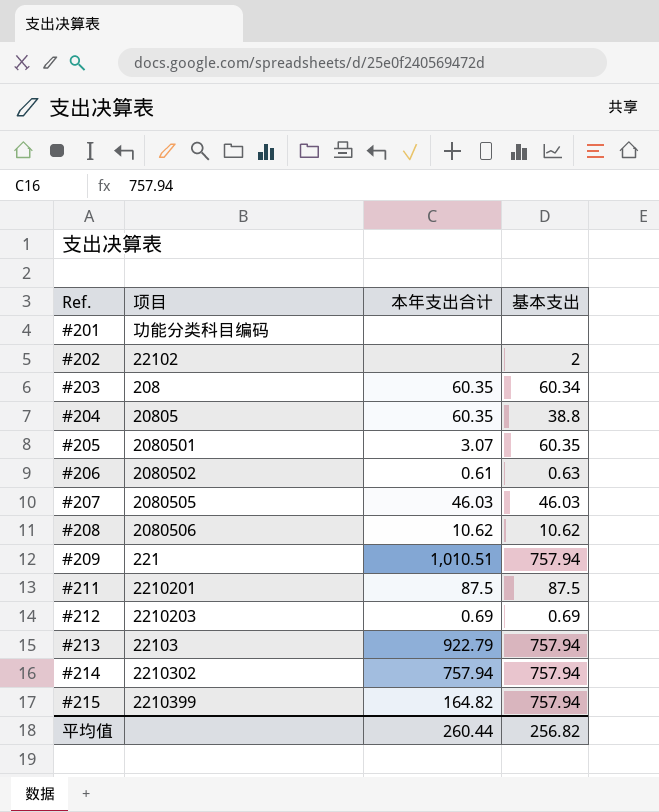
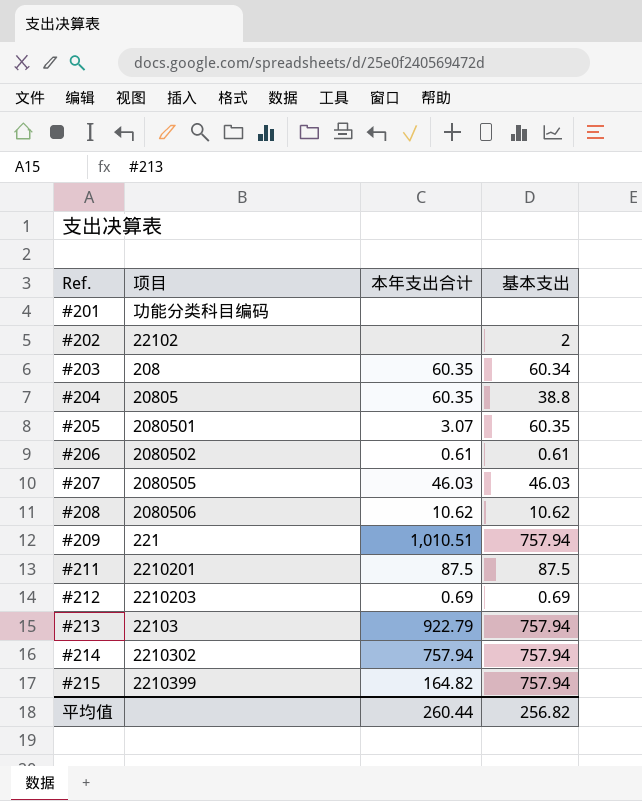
#206 | 基本支出: 0.63 -> 0.61

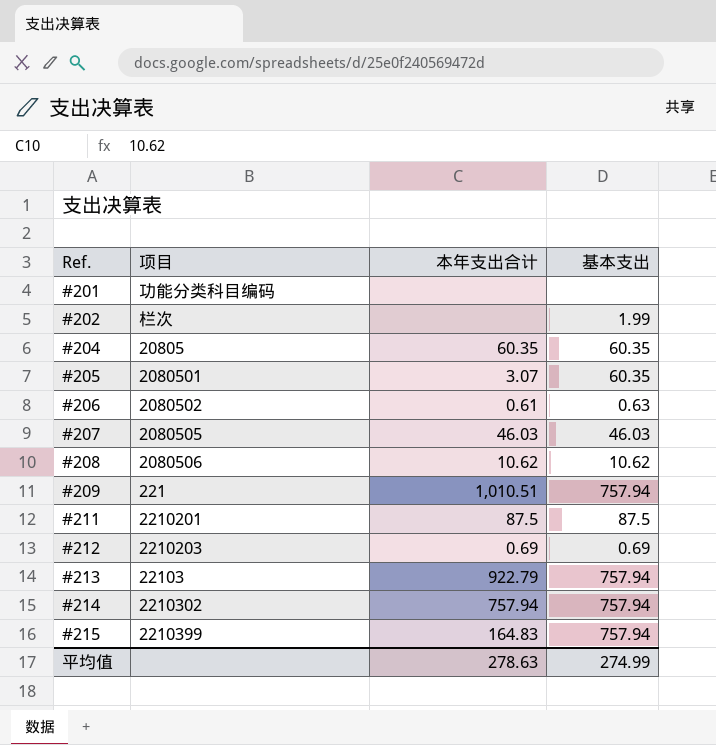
row #203: 208 | 60.35 | 60.34 -> none
#202 | 项目: 22102 -> 栏次
#202 | 基本支出: 2 -> 1.99
#204 | 基本支出: 38.8 -> 60.35
#206 | 基本支出: 0.61 -> 0.63
#215 | 本年支出合计: 164.82 -> 164.83
平均值 | 本年支出合计: 260.44 -> 278.63
平均值 | 基本支出: 256.82 -> 274.99

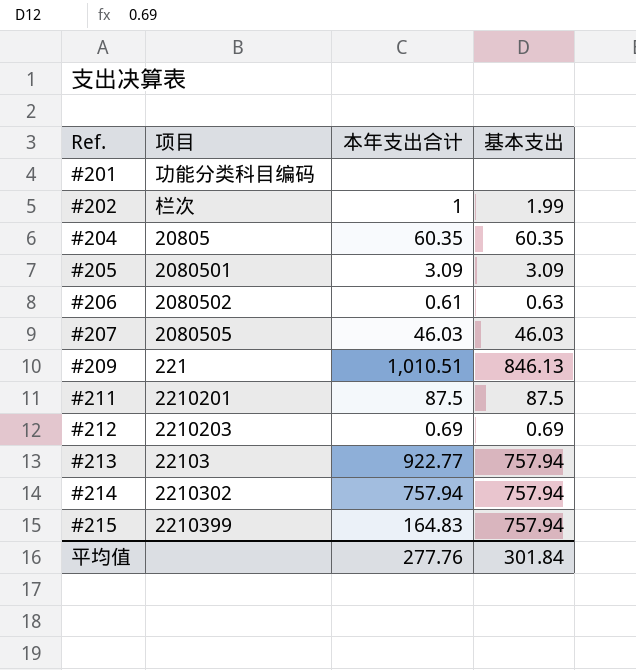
row #208: 2080506 | 10.62 | 10.62 -> none
#202 | 本年支出合计: none -> 1
#205 | 本年支出合计: 3.07 -> 3.09
#205 | 基本支出: 60.35 -> 3.09
#209 | 基本支出: 757.94 -> 846.13
#213 | 本年支出合计: 922.79 -> 922.77
平均值 | 本年支出合计: 278.63 -> 277.76
平均值 | 基本支出: 274.99 -> 301.84

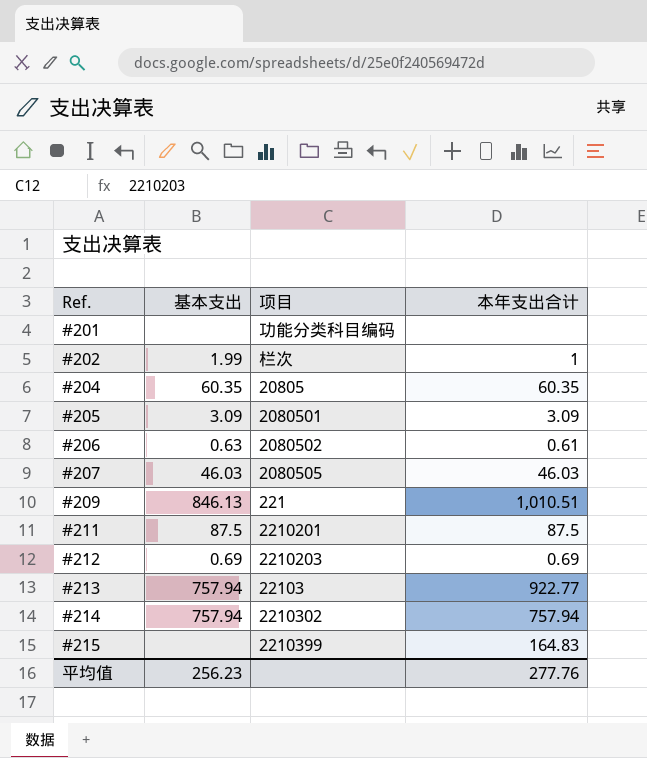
column 基本支出 | position: 4 -> 2
#215 | 基本支出: 757.94 -> none
平均值 | 基本支出: 301.84 -> 256.23

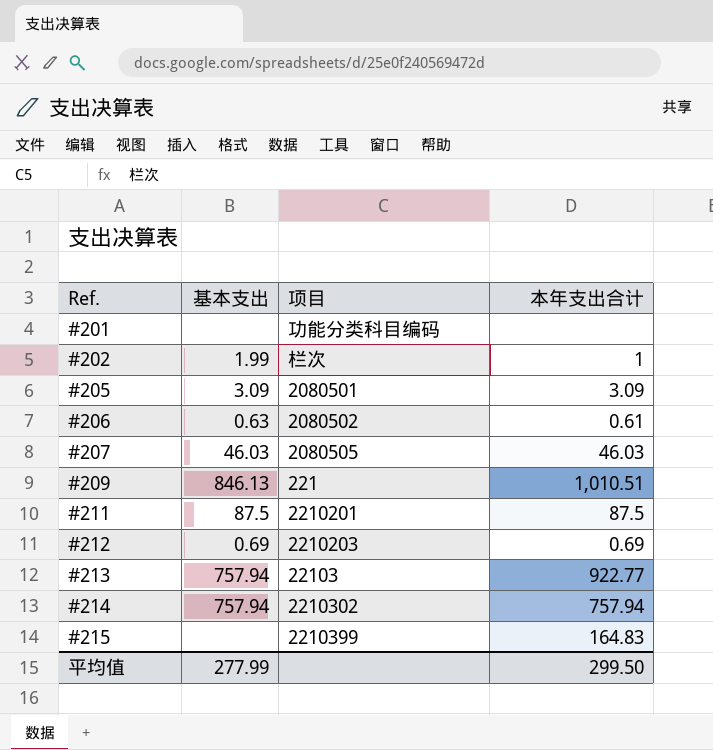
row #204: 60.35 | 20805 | 60.35 -> none
平均值 | 基本支出: 256.23 -> 277.99
平均值 | 本年支出合计: 277.76 -> 299.50

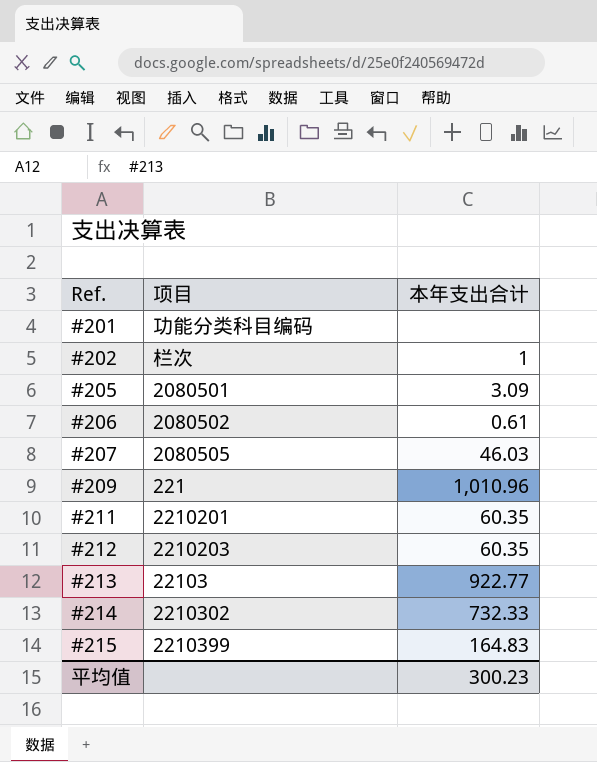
column 基本支出 | position: 2 -> none
#209 | 本年支出合计: 1,010.51 -> 1,010.96
#211 | 本年支出合计: 87.5 -> 60.35
#212 | 本年支出合计: 0.69 -> 60.35
#214 | 本年支出合计: 757.94 -> 732.33
平均值 | 本年支出合计: 299.50 -> 300.23

